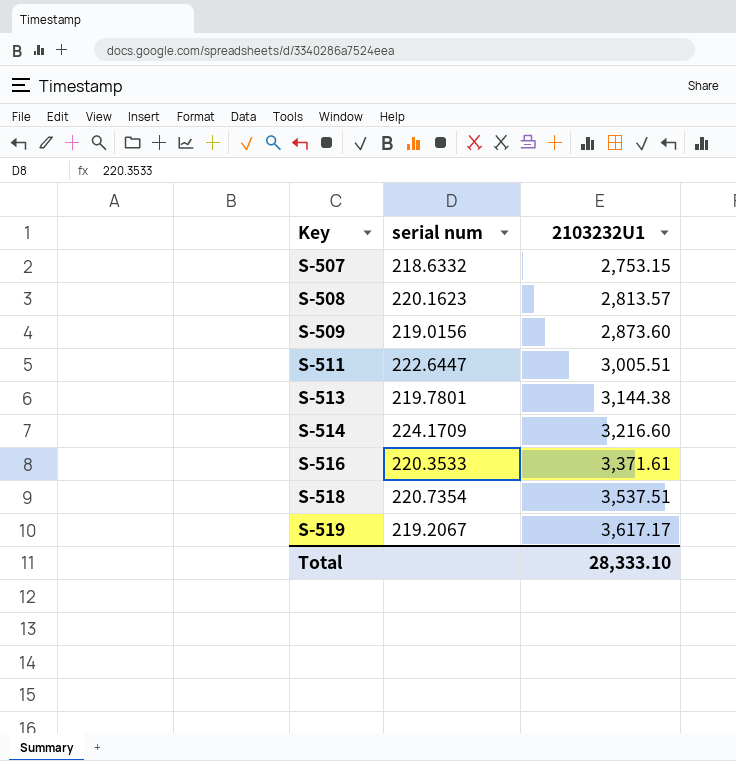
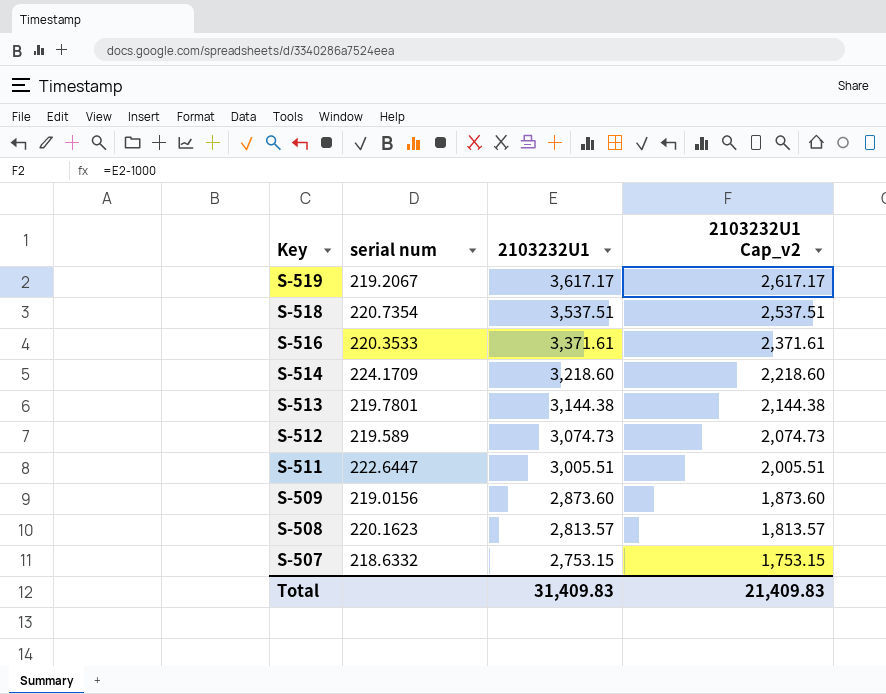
row order: Key ascending -> Key descending
column 2103232U1 Cap_v2 | formula: none -> [2103232U1] - 1000
S-514 | 2103232U1: 3,216.60 -> 3,218.60
row S-512: none -> 219.589 | 3,074.73 | 2,074.73
Total | 2103232U1: 28,333.10 -> 31,409.83

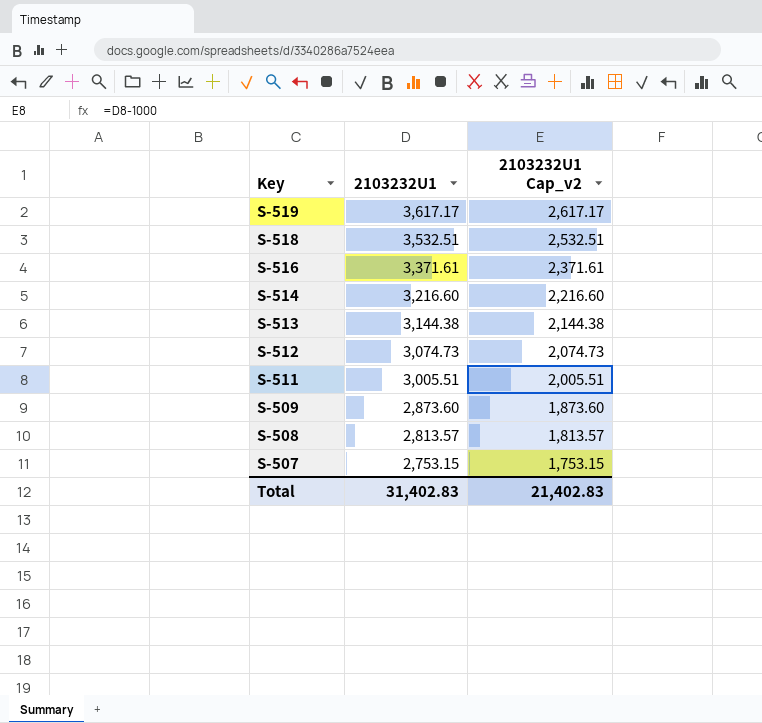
column serial num | position: 2 -> none
S-518 | 2103232U1: 3,537.51 -> 3,532.51
S-518 | 2103232U1 Cap_v2: 2,537.51 -> 2,532.51
S-514 | 2103232U1: 3,218.60 -> 3,216.60
S-514 | 2103232U1 Cap_v2: 2,218.60 -> 2,216.60
Total | 2103232U1: 31,409.83 -> 31,402.83
Total | 2103232U1 Cap_v2: 21,409.83 -> 21,402.83

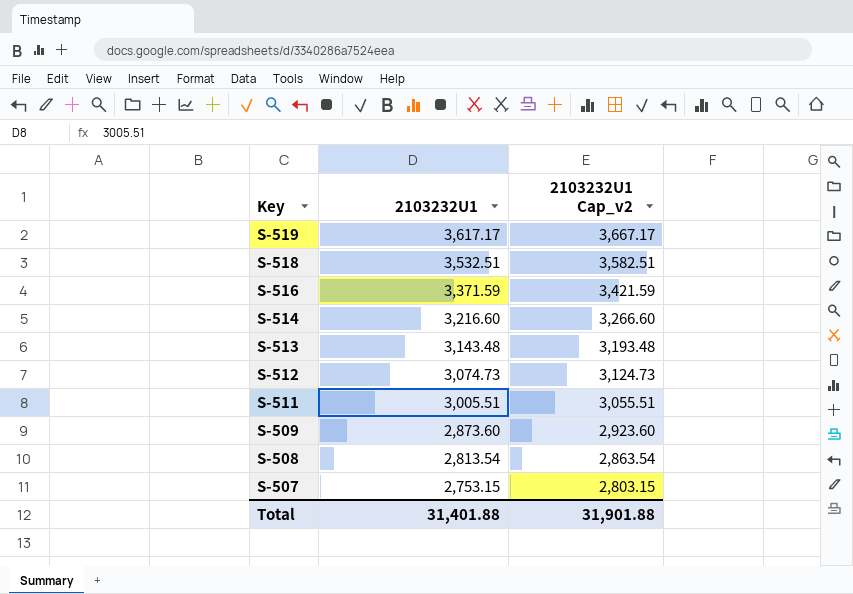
column 2103232U1 Cap_v2 | formula: [2103232U1] - 1000 -> [2103232U1] + 50
S-516 | 2103232U1: 3,371.61 -> 3,371.59
S-513 | 2103232U1: 3,144.38 -> 3,143.48
S-508 | 2103232U1: 2,813.57 -> 2,813.54
Total | 2103232U1: 31,402.83 -> 31,401.88
Total | 2103232U1 Cap_v2: 21,402.83 -> 31,901.88

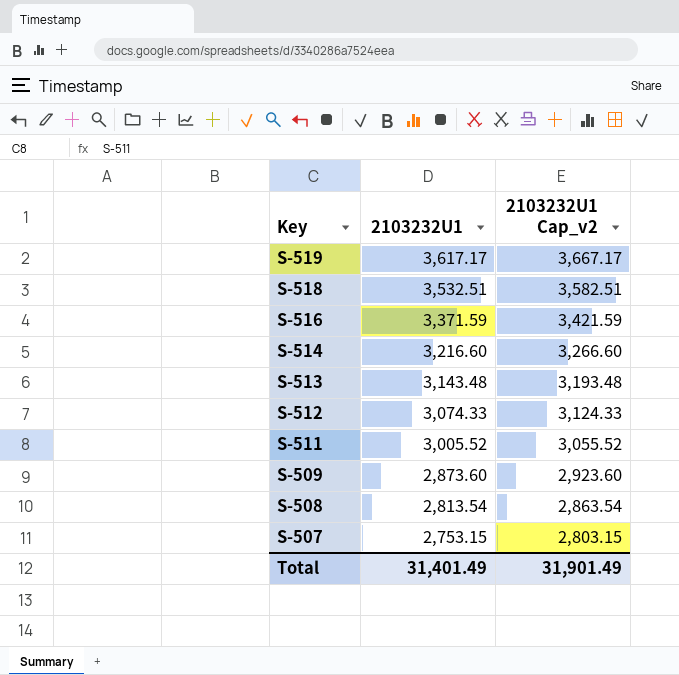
S-512 | 2103232U1: 3,074.73 -> 3,074.33
S-512 | 2103232U1 Cap_v2: 3,124.73 -> 3,124.33
S-511 | 2103232U1: 3,005.51 -> 3,005.52
S-511 | 2103232U1 Cap_v2: 3,055.51 -> 3,055.52
Total | 2103232U1: 31,401.88 -> 31,401.49
Total | 2103232U1 Cap_v2: 31,901.88 -> 31,901.49

